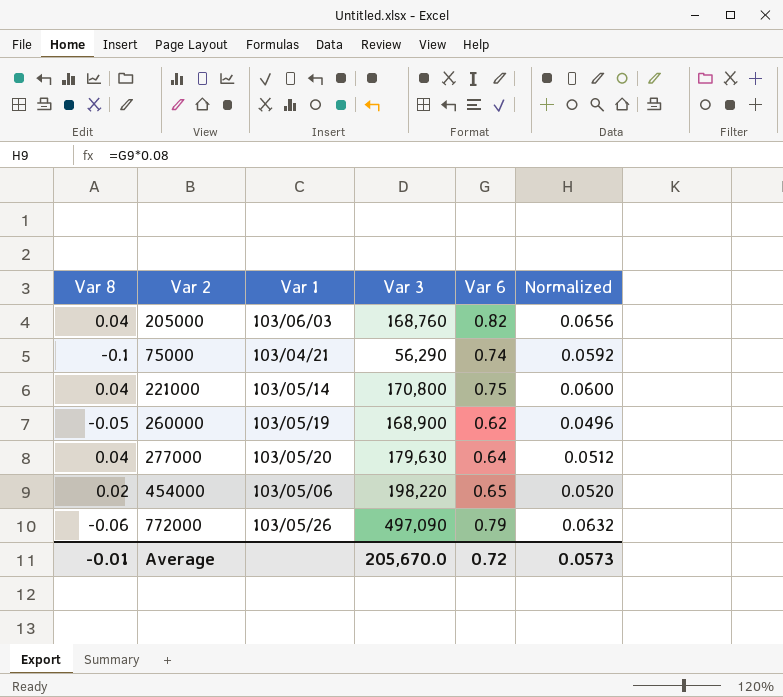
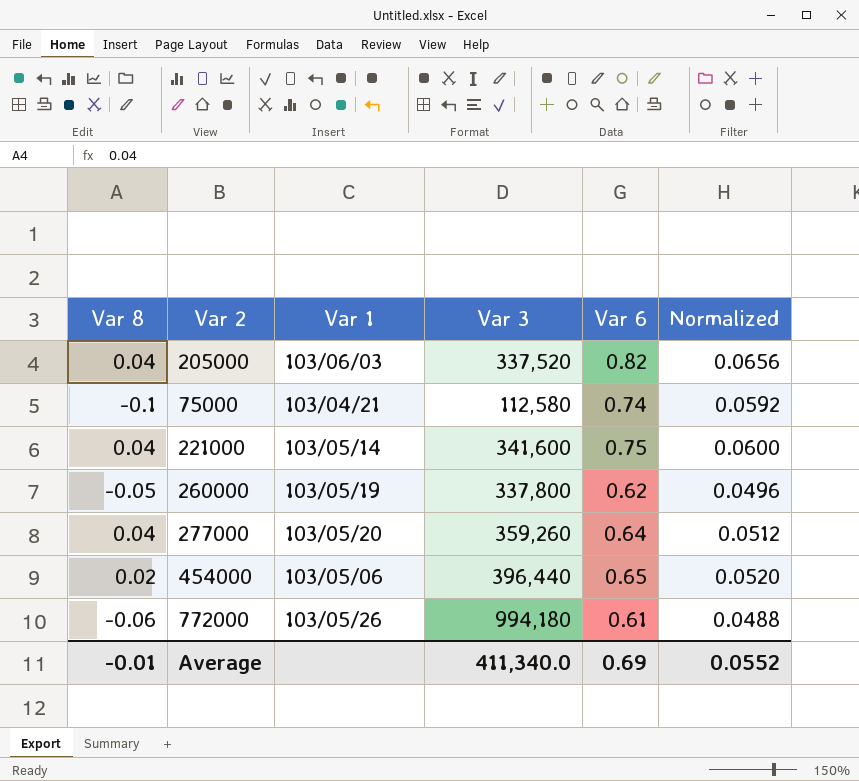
205000 | Var 3: 168,760 -> 337,520
75000 | Var 3: 56,290 -> 112,580
221000 | Var 3: 170,800 -> 341,600
260000 | Var 3: 168,900 -> 337,800
277000 | Var 3: 179,630 -> 359,260
454000 | Var 3: 198,220 -> 396,440
772000 | Var 3: 497,090 -> 994,180
772000 | Var 6: 0.79 -> 0.61
772000 | Normalized: 0.0632 -> 0.0488
Average | Var 3: 205,670.0 -> 411,340.0
Average | Var 6: 0.72 -> 0.69
Average | Normalized: 0.0573 -> 0.0552

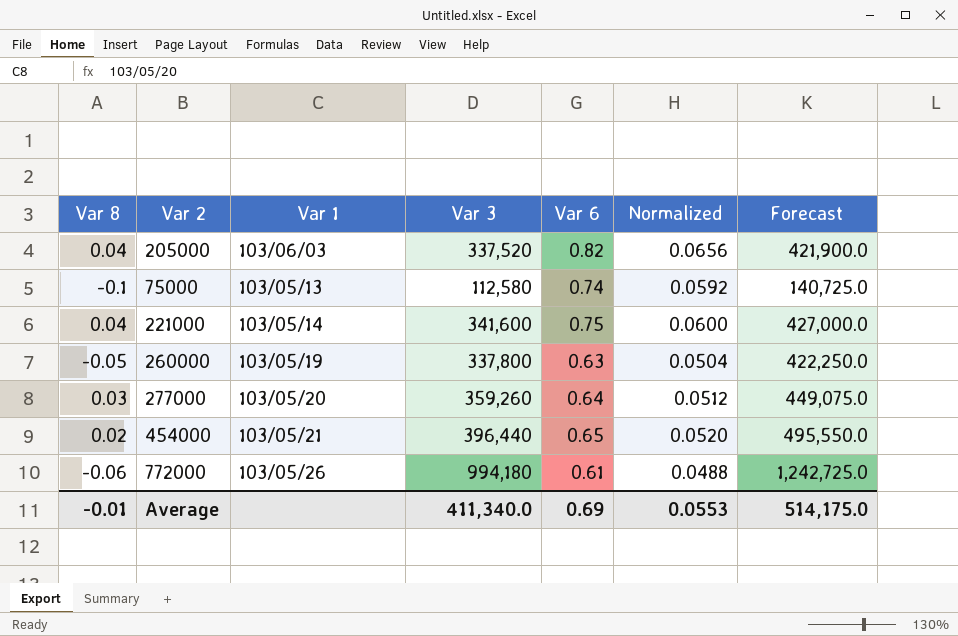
column Forecast | formula: none -> [Var 3] * 1.25
75000 | Var 1: 103/04/21 -> 103/05/13
260000 | Var 6: 0.62 -> 0.63
260000 | Normalized: 0.0496 -> 0.0504
277000 | Var 8: 0.04 -> 0.03
454000 | Var 1: 103/05/06 -> 103/05/21
Average | Normalized: 0.0552 -> 0.0553

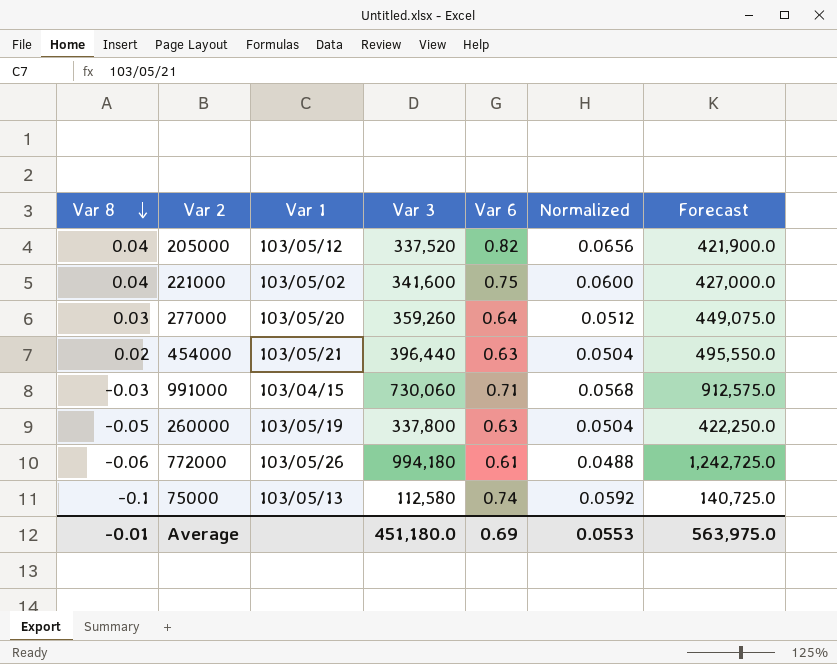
row order: none -> Var 8 descending
205000 | Var 1: 103/06/03 -> 103/05/12
221000 | Var 1: 103/05/14 -> 103/05/02
454000 | Var 6: 0.65 -> 0.63
454000 | Normalized: 0.0520 -> 0.0504
row 991000: none -> -0.03 | 103/04/15 | 730,060 | 0.71 | 0.0568 | 912,575.0
Average | Var 3: 411,340.0 -> 451,180.0
Average | Forecast: 514,175.0 -> 563,975.0

